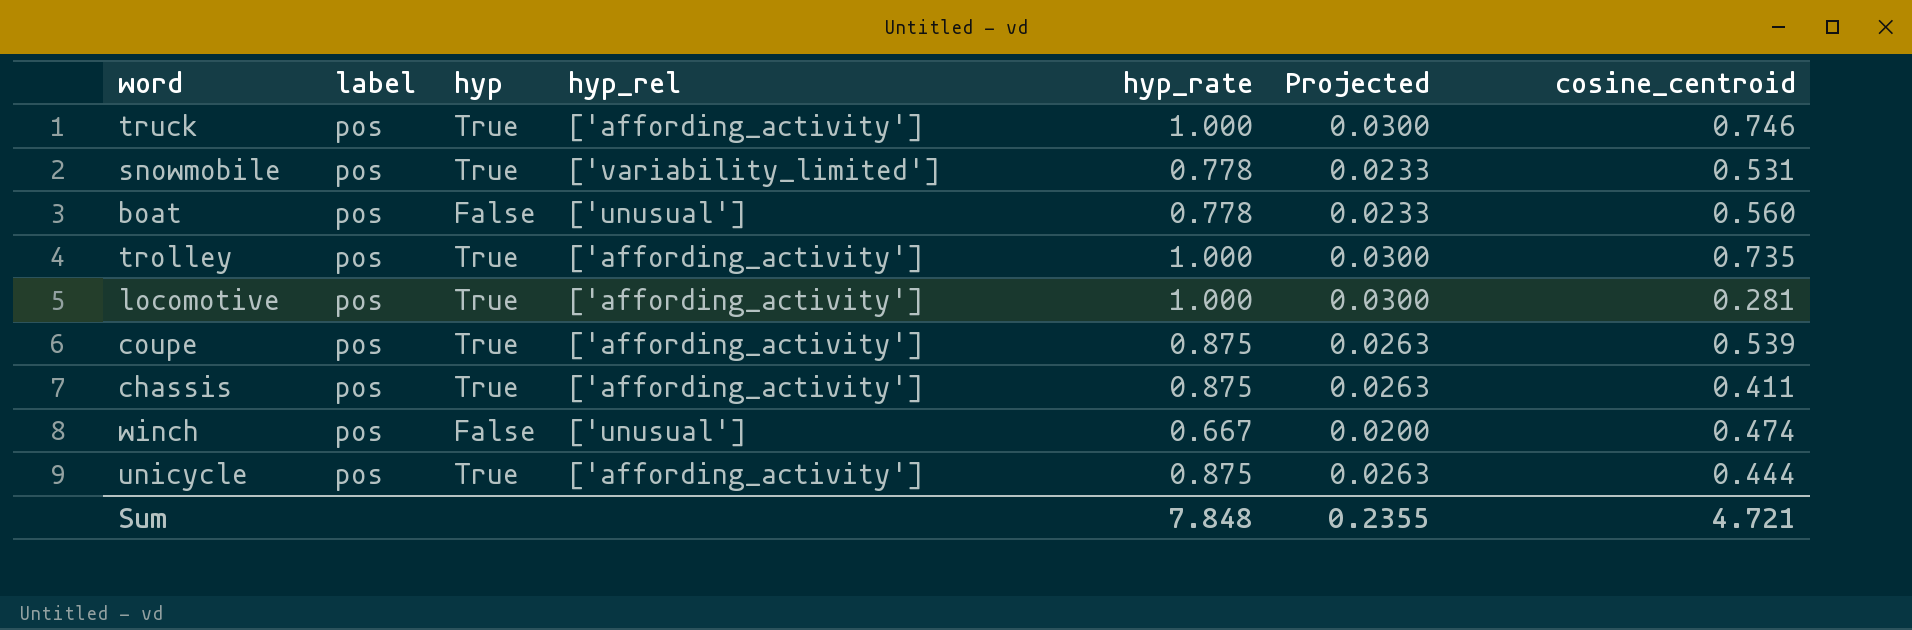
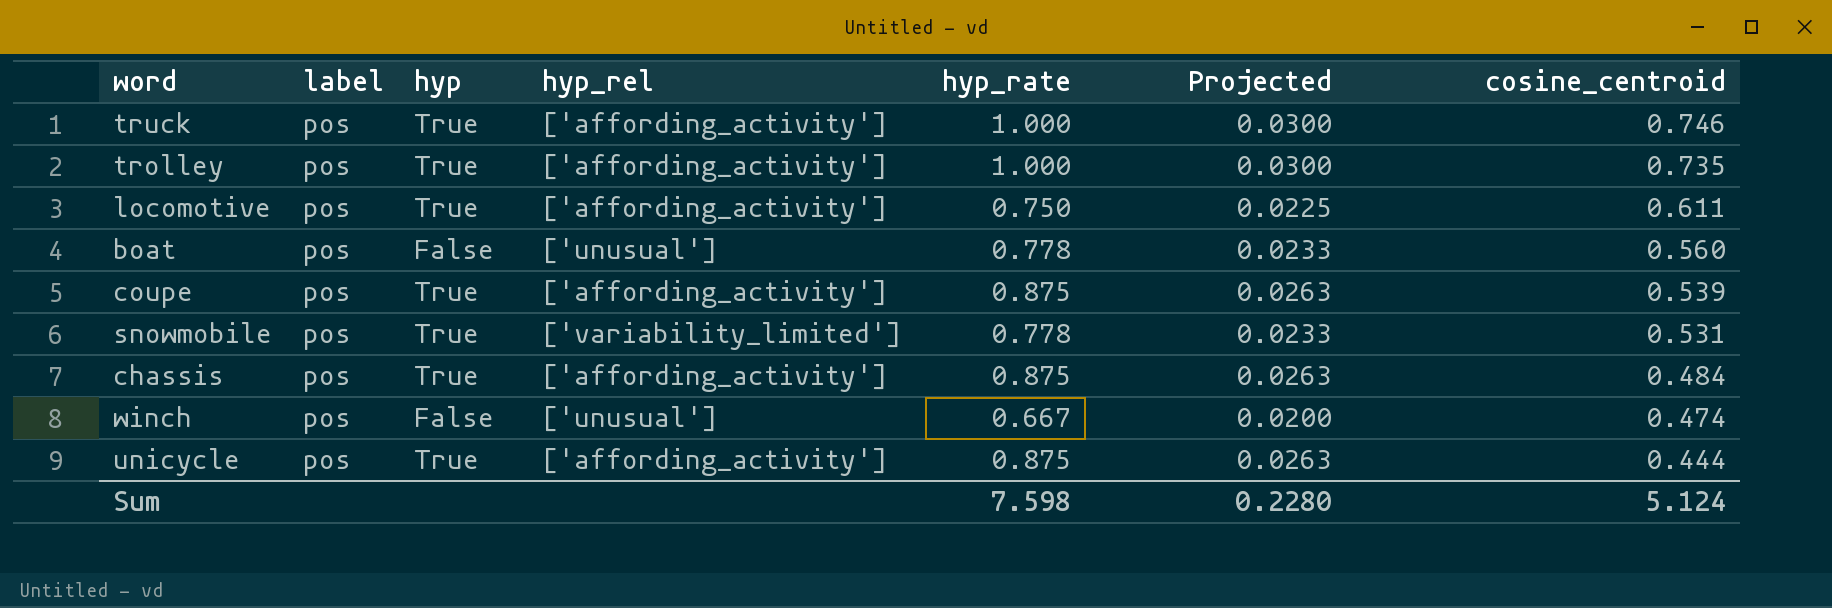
row order: none -> cosine_centroid descending
locomotive | hyp_rate: 1.000 -> 0.750
locomotive | Projected: 0.0300 -> 0.0225
locomotive | cosine_centroid: 0.281 -> 0.611
chassis | cosine_centroid: 0.411 -> 0.484
Sum | hyp_rate: 7.848 -> 7.598
Sum | Projected: 0.2355 -> 0.2280
Sum | cosine_centroid: 4.721 -> 5.124

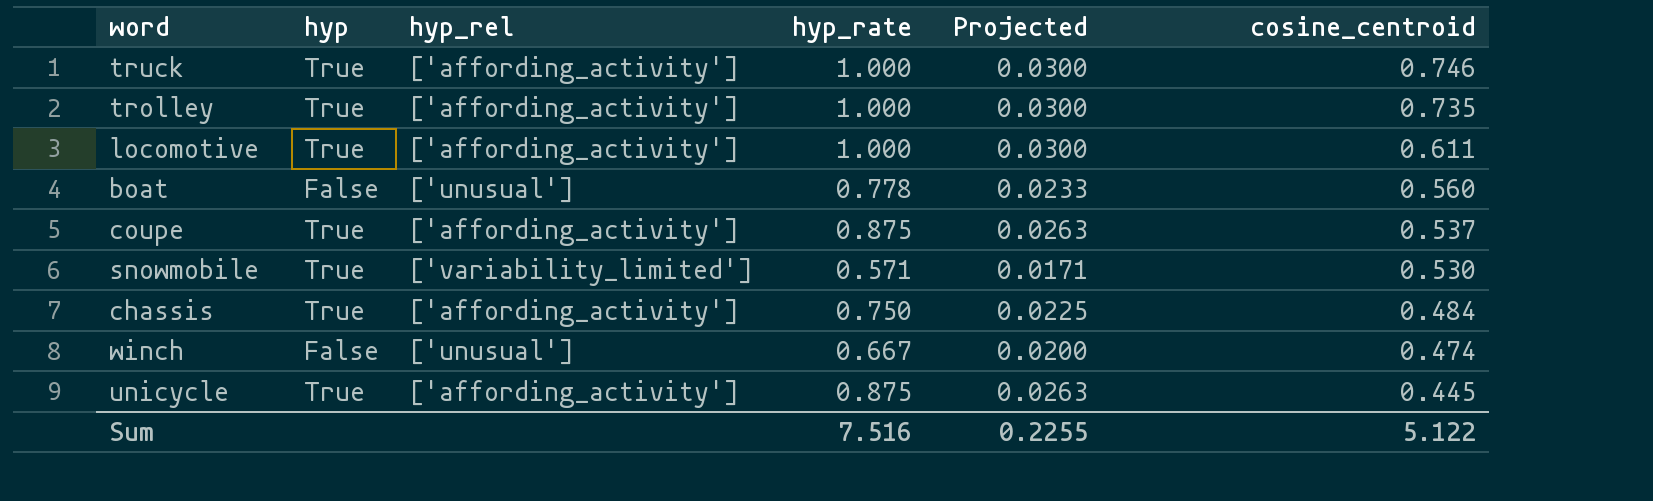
column label | position: 2 -> none
locomotive | hyp_rate: 0.750 -> 1.000
locomotive | Projected: 0.0225 -> 0.0300
coupe | cosine_centroid: 0.539 -> 0.537
snowmobile | hyp_rate: 0.778 -> 0.571
snowmobile | Projected: 0.0233 -> 0.0171
snowmobile | cosine_centroid: 0.531 -> 0.530
chassis | hyp_rate: 0.875 -> 0.750
chassis | Projected: 0.0263 -> 0.0225
unicycle | cosine_centroid: 0.444 -> 0.445
Sum | hyp_rate: 7.598 -> 7.516
Sum | Projected: 0.2280 -> 0.2255
Sum | cosine_centroid: 5.124 -> 5.122

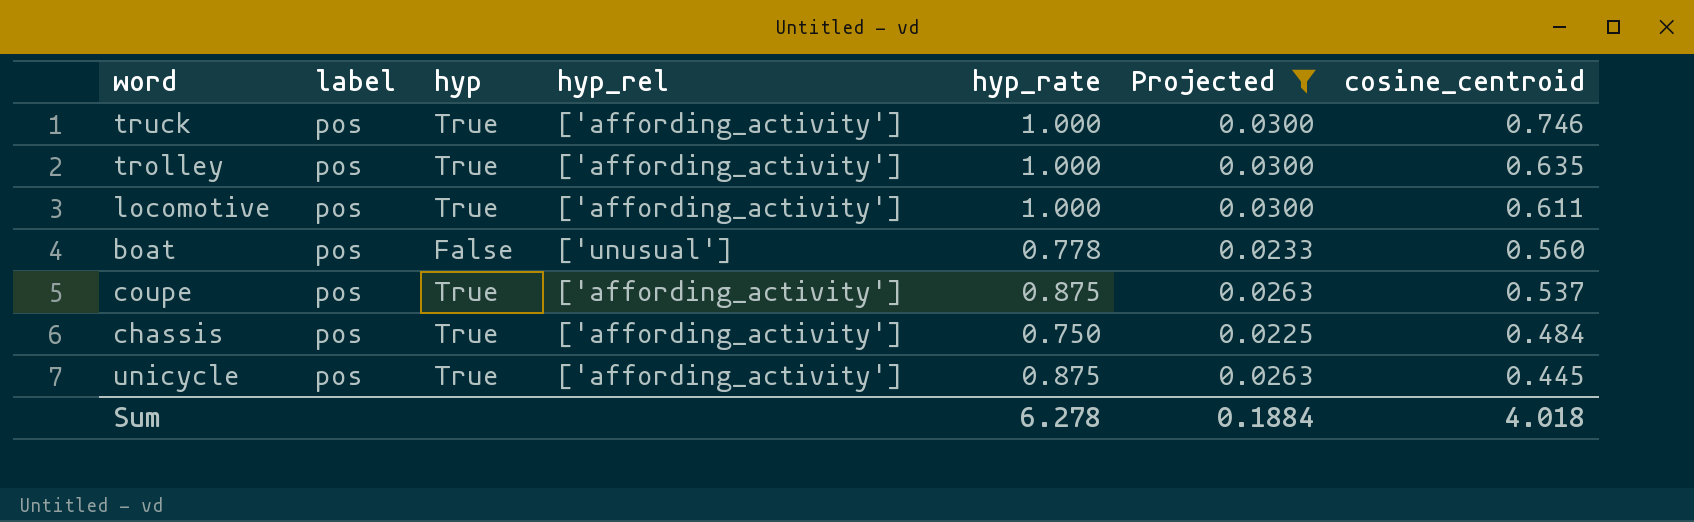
filter: none -> Projected >= 0.0225
column label | position: none -> 2
trolley | cosine_centroid: 0.735 -> 0.635
Sum | hyp_rate: 7.516 -> 6.278
Sum | Projected: 0.2255 -> 0.1884
Sum | cosine_centroid: 5.122 -> 4.018

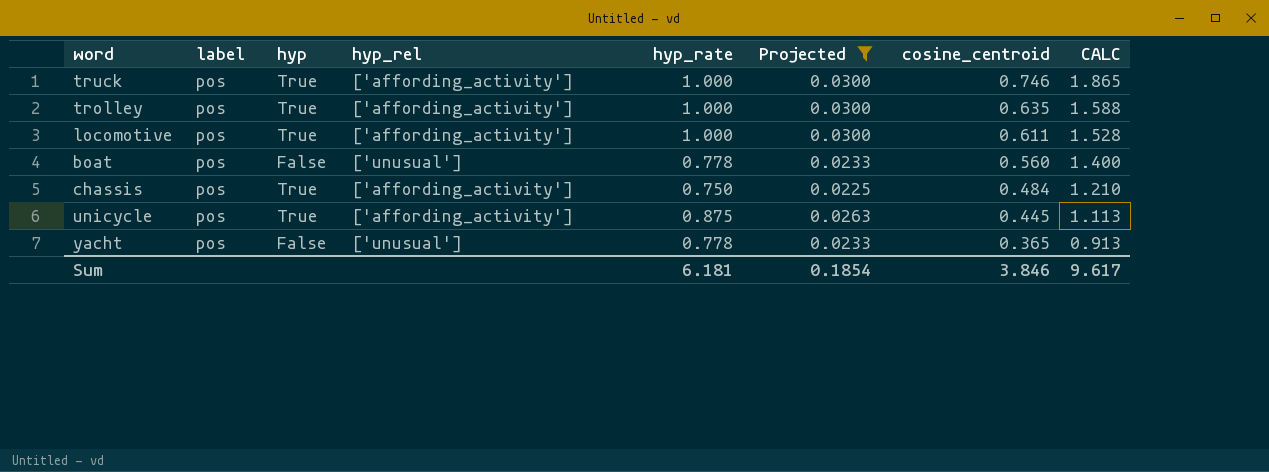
column CALC | formula: none -> [cosine_centroid] * 2.5
row coupe: pos | True | ['affording_activity'] | 0.875 | 0.0263 | 0.537 -> none
row yacht: none -> pos | False | ['unusual'] | 0.778 | 0.0233 | 0.365 | 0.913
Sum | hyp_rate: 6.278 -> 6.181
Sum | Projected: 0.1884 -> 0.1854
Sum | cosine_centroid: 4.018 -> 3.846

